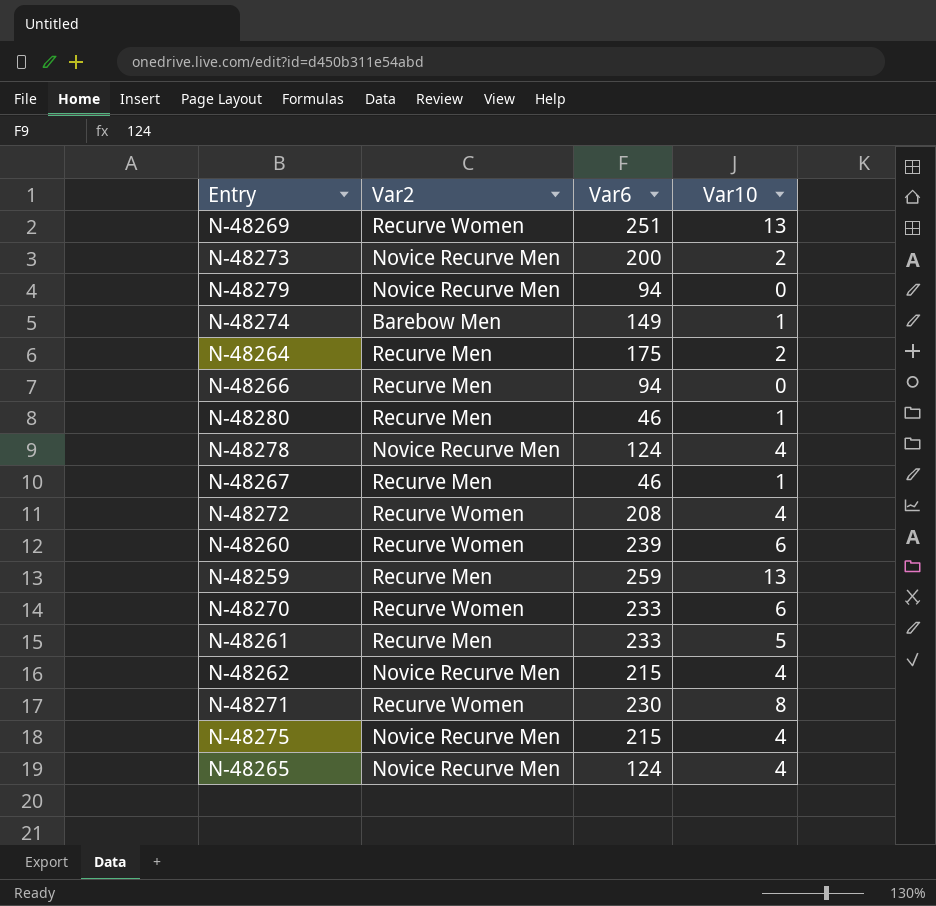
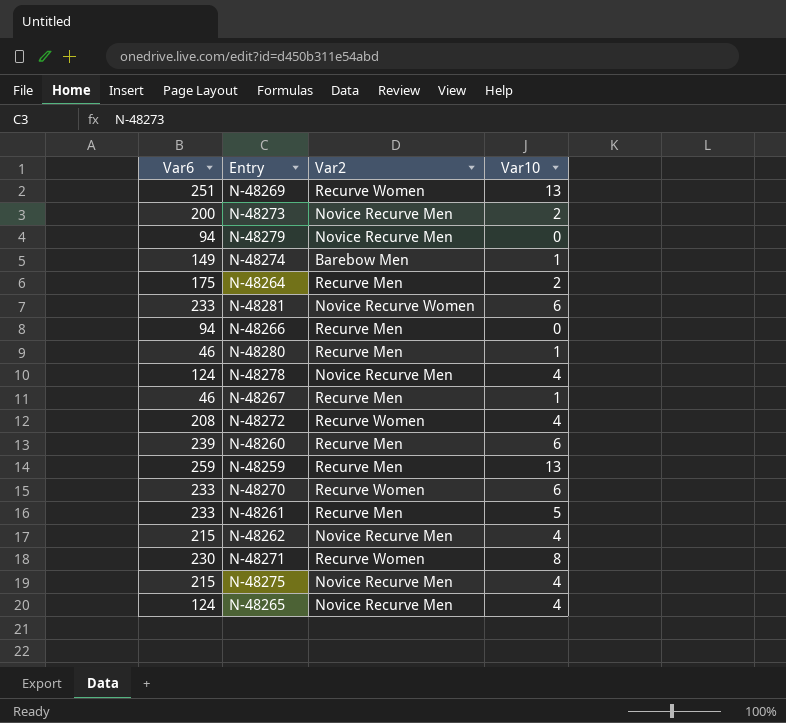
column Var6 | position: 3 -> 1
row N-48281: none -> 233 | Novice Recurve Women | 6
N-48260 | Var2: Recurve Women -> Recurve Men

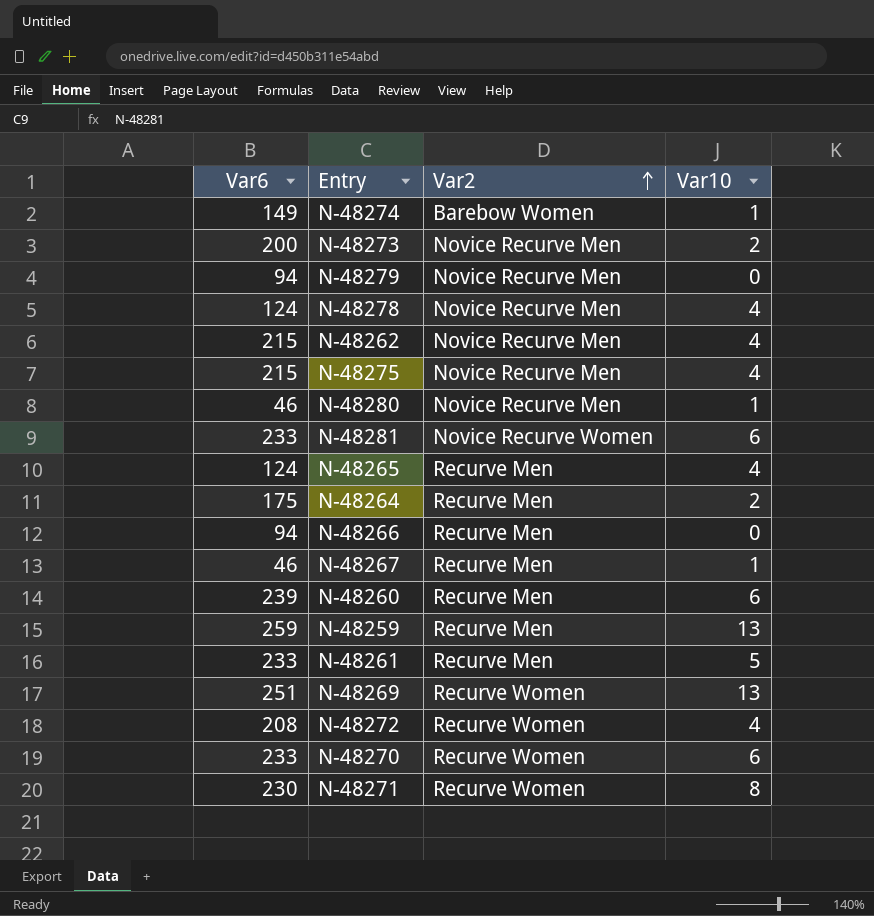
row order: none -> Var2 ascending
N-48274 | Var2: Barebow Men -> Barebow Women
N-48280 | Var2: Recurve Men -> Novice Recurve Men
N-48265 | Var2: Novice Recurve Men -> Recurve Men

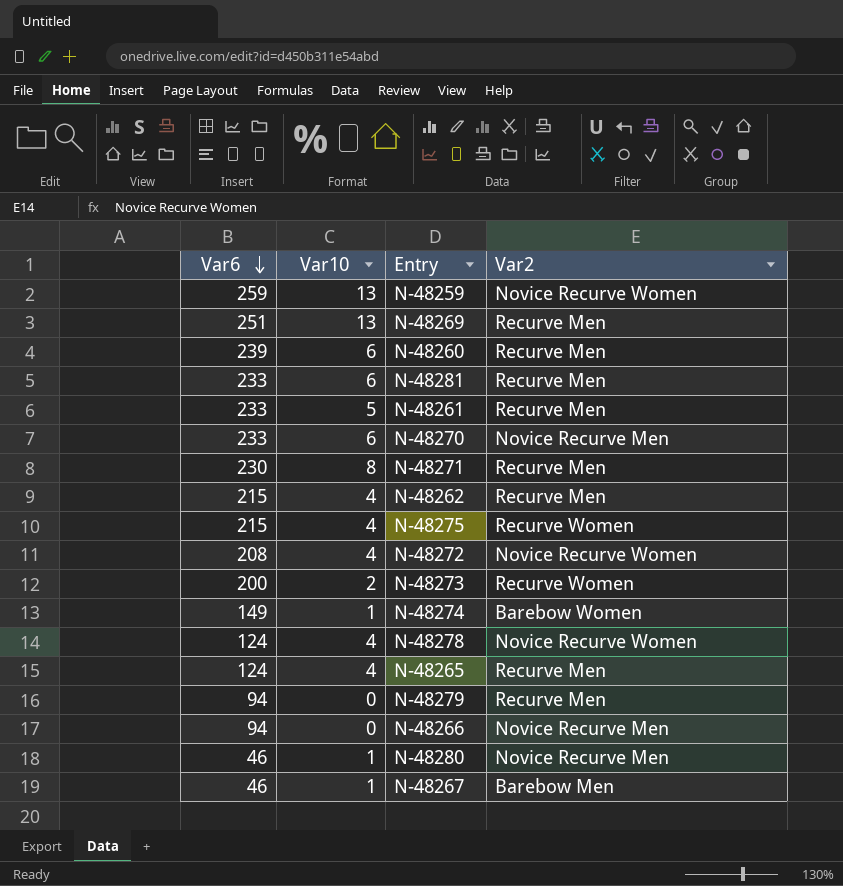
row order: Var2 ascending -> Var6 descending
column Var10 | position: 4 -> 2
row N-48264: 175 | Recurve Men | 2 -> none
N-48259 | Var2: Recurve Men -> Novice Recurve Women
N-48269 | Var2: Recurve Women -> Recurve Men
N-48281 | Var2: Novice Recurve Women -> Recurve Men
N-48270 | Var2: Recurve Women -> Novice Recurve Men
N-48271 | Var2: Recurve Women -> Recurve Men
N-48262 | Var2: Novice Recurve Men -> Recurve Men
N-48275 | Var2: Novice Recurve Men -> Recurve Women
N-48272 | Var2: Recurve Women -> Novice Recurve Women
N-48273 | Var2: Novice Recurve Men -> Recurve Women
N-48278 | Var2: Novice Recurve Men -> Novice Recurve Women
N-48279 | Var2: Novice Recurve Men -> Recurve Men
N-48266 | Var2: Recurve Men -> Novice Recurve Men
N-48267 | Var2: Recurve Men -> Barebow Men

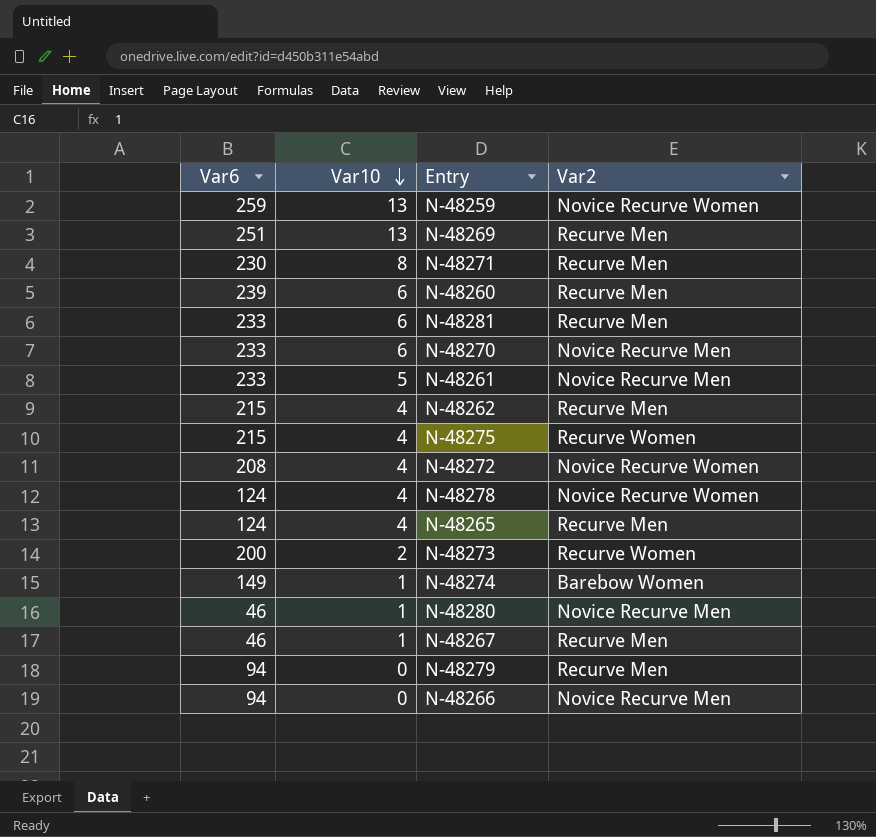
row order: Var6 descending -> Var10 descending
N-48261 | Var2: Recurve Men -> Novice Recurve Men
N-48267 | Var2: Barebow Men -> Recurve Men

